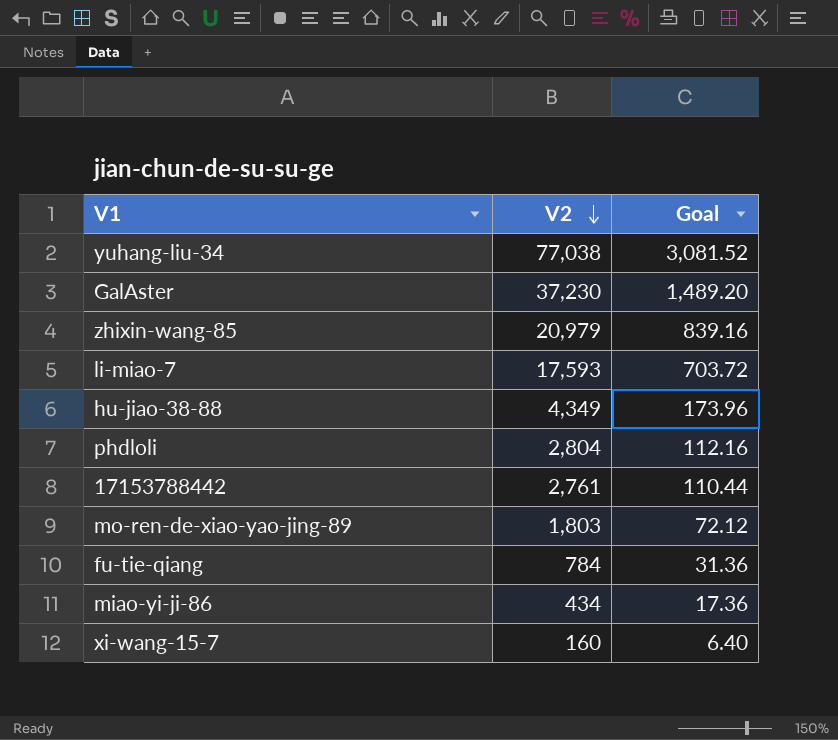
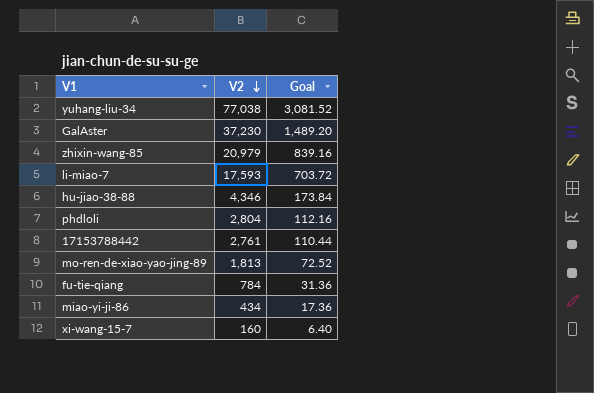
hu-jiao-38-88 | V2: 4,349 -> 4,346
hu-jiao-38-88 | Goal: 173.96 -> 173.84
mo-ren-de-xiao-yao-jing-89 | V2: 1,803 -> 1,813
mo-ren-de-xiao-yao-jing-89 | Goal: 72.12 -> 72.52

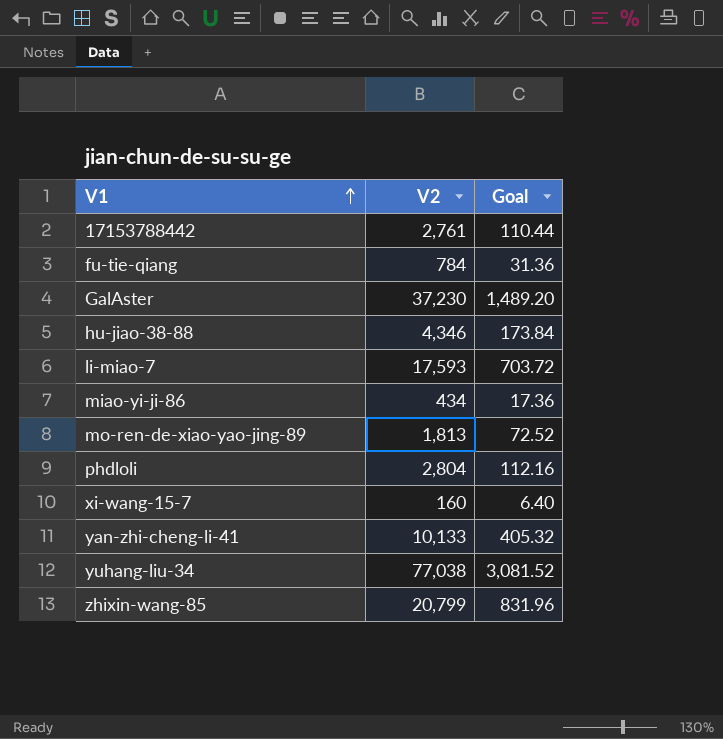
row order: V2 descending -> V1 ascending
row yan-zhi-cheng-li-41: none -> 10,133 | 405.32
zhixin-wang-85 | V2: 20,979 -> 20,799
zhixin-wang-85 | Goal: 839.16 -> 831.96

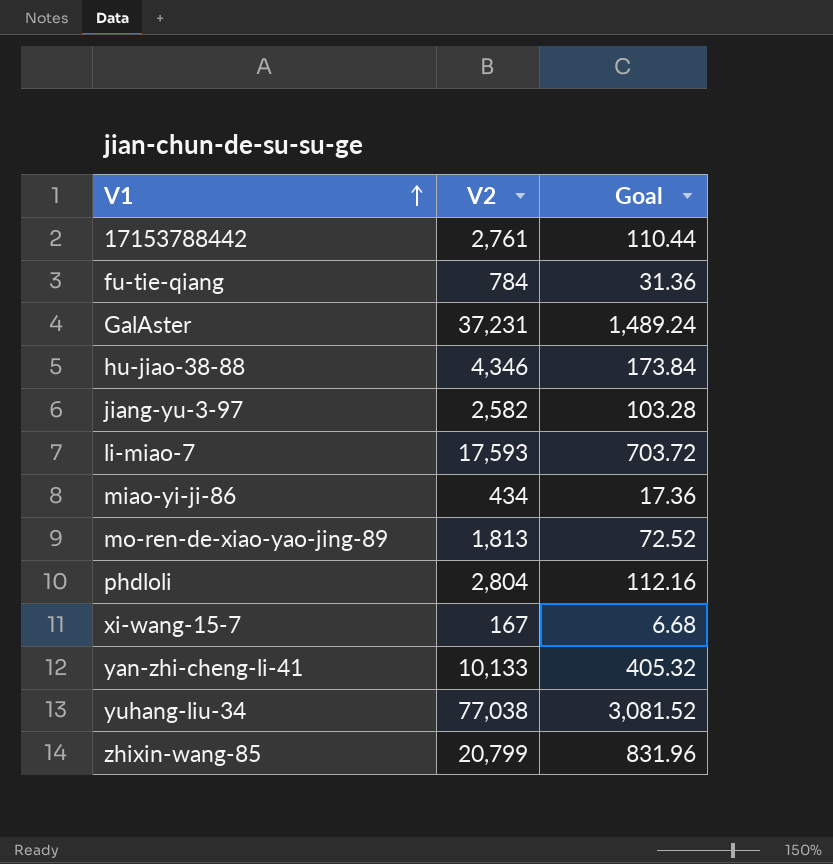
GalAster | V2: 37,230 -> 37,231
GalAster | Goal: 1,489.20 -> 1,489.24
row jiang-yu-3-97: none -> 2,582 | 103.28
xi-wang-15-7 | V2: 160 -> 167
xi-wang-15-7 | Goal: 6.40 -> 6.68

